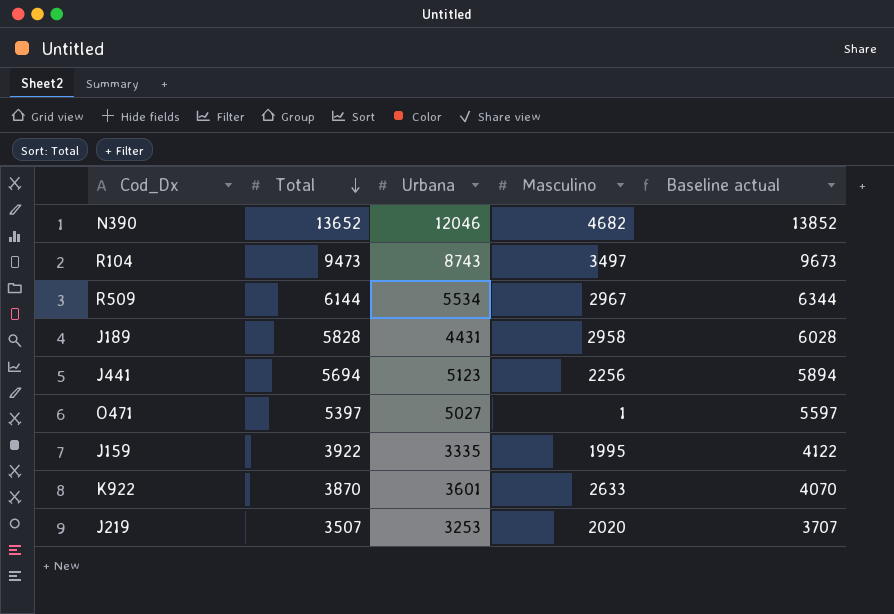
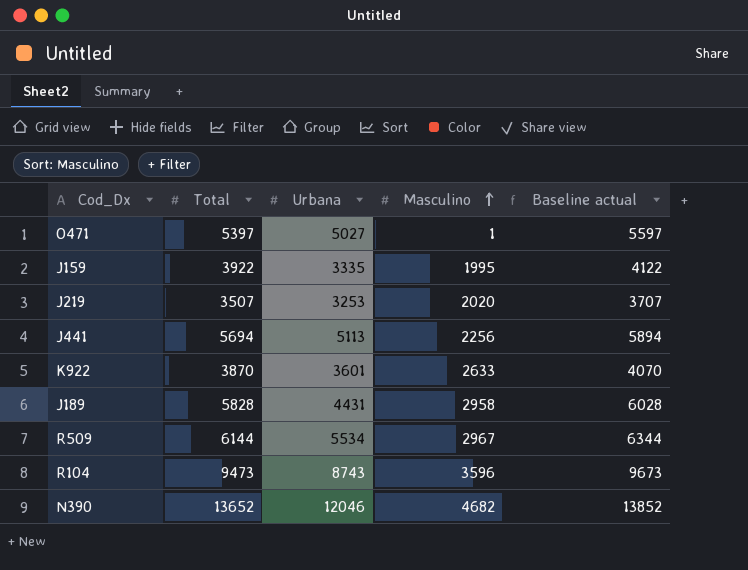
row order: Total descending -> Masculino ascending
J441 | Urbana: 5123 -> 5113
R104 | Masculino: 3497 -> 3596

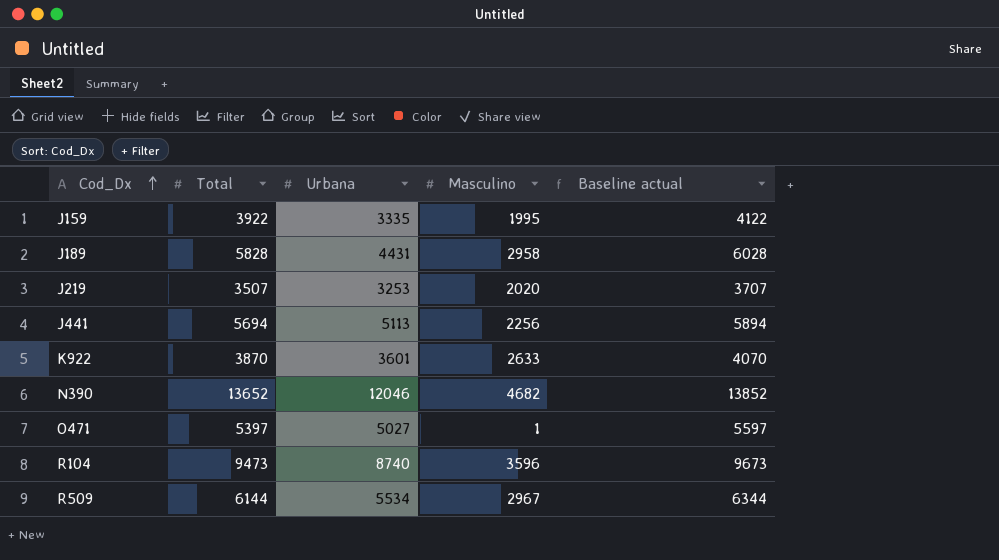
row order: Masculino ascending -> Cod_Dx ascending
R104 | Urbana: 8743 -> 8740

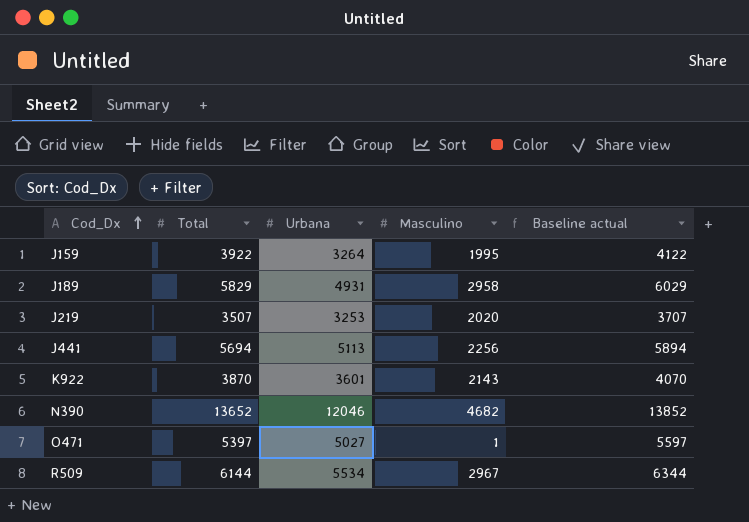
row R104: 9473 | 8740 | 3596 | 9673 -> none
J159 | Urbana: 3335 -> 3264
J189 | Total: 5828 -> 5829
J189 | Urbana: 4431 -> 4931
J189 | Baseline actual: 6028 -> 6029
K922 | Masculino: 2633 -> 2143

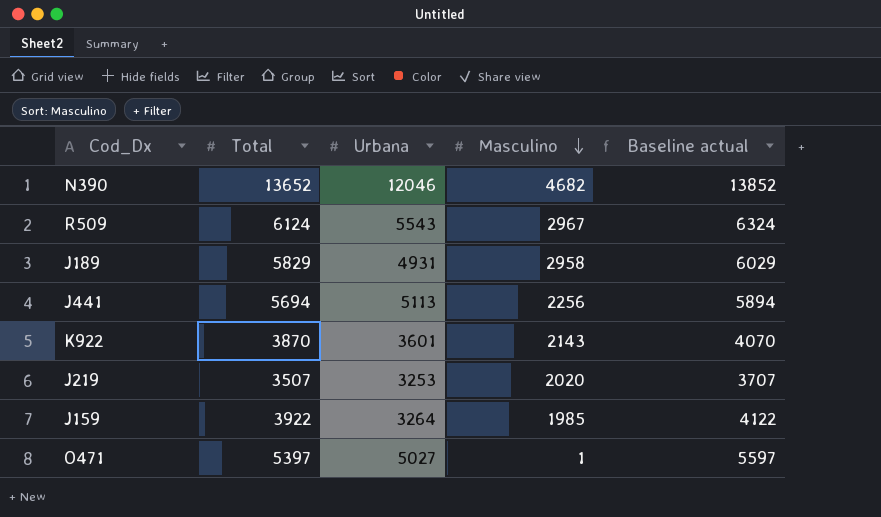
row order: Cod_Dx ascending -> Masculino descending
R509 | Total: 6144 -> 6124
R509 | Urbana: 5534 -> 5543
R509 | Baseline actual: 6344 -> 6324
J159 | Masculino: 1995 -> 1985

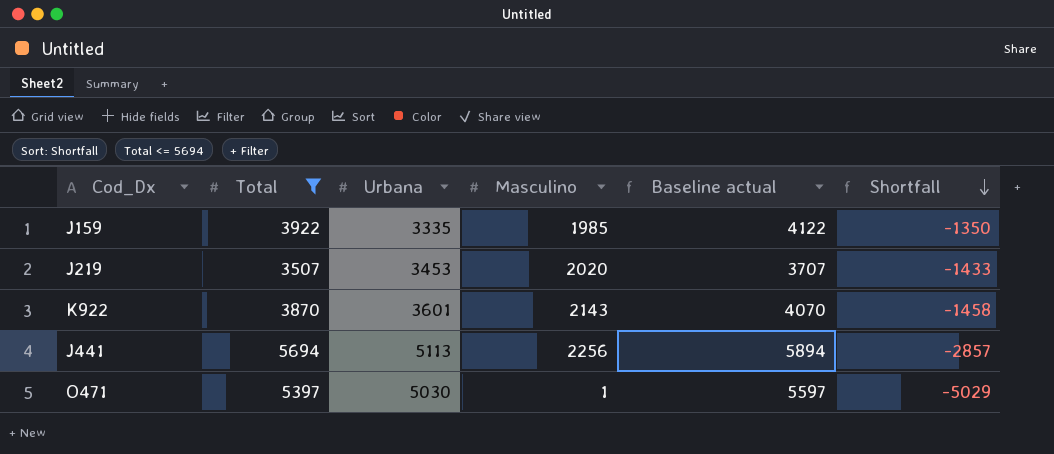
filter: none -> Total <= 5694
row order: Masculino descending -> Shortfall descending
column Shortfall | formula: none -> [Masculino] - [Urbana]
J159 | Urbana: 3264 -> 3335
J219 | Urbana: 3253 -> 3453
O471 | Urbana: 5027 -> 5030

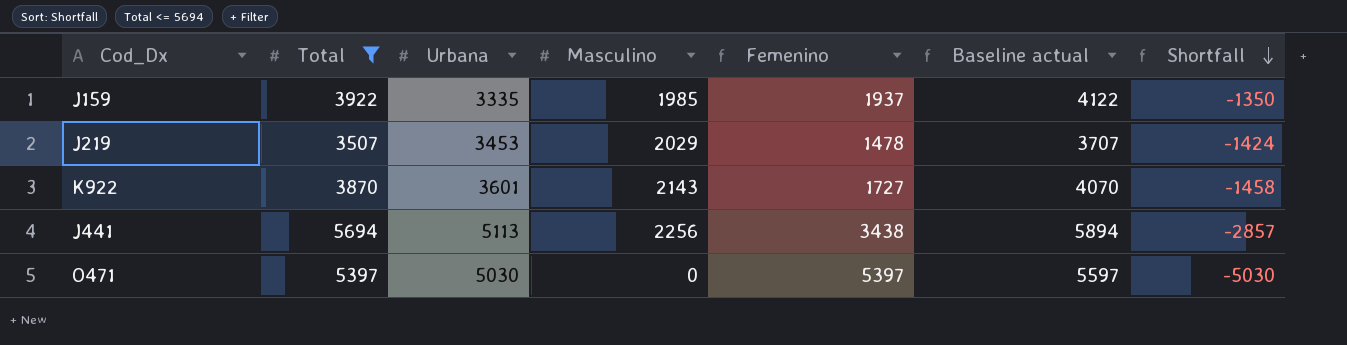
column Femenino | formula: none -> [Total] - [Masculino]
J219 | Masculino: 2020 -> 2029
J219 | Shortfall: -1433 -> -1424
O471 | Masculino: 1 -> 0
O471 | Shortfall: -5029 -> -5030

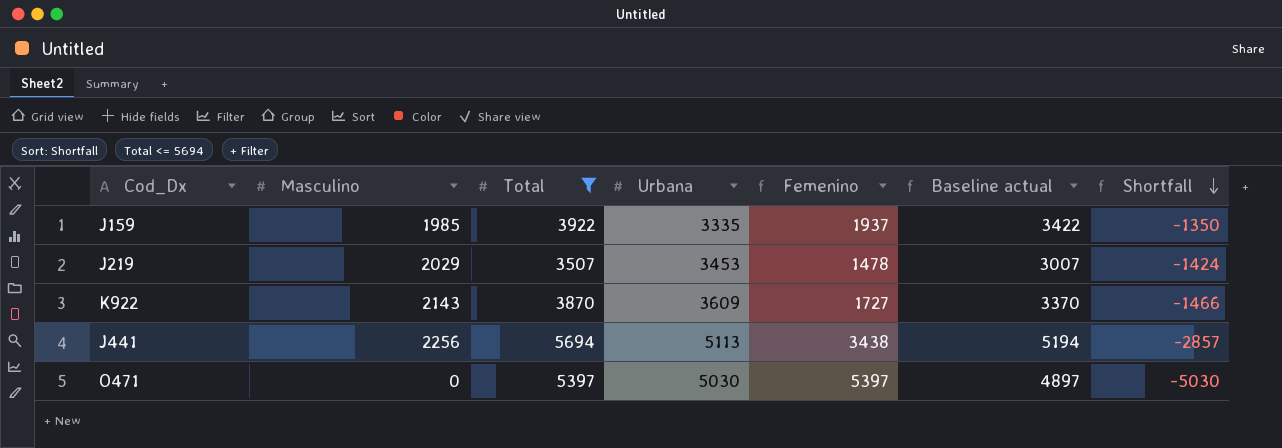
column Masculino | position: 4 -> 2
column Baseline actual | formula: [Total] + 200 -> [Total] - 500
K922 | Urbana: 3601 -> 3609
K922 | Shortfall: -1458 -> -1466

